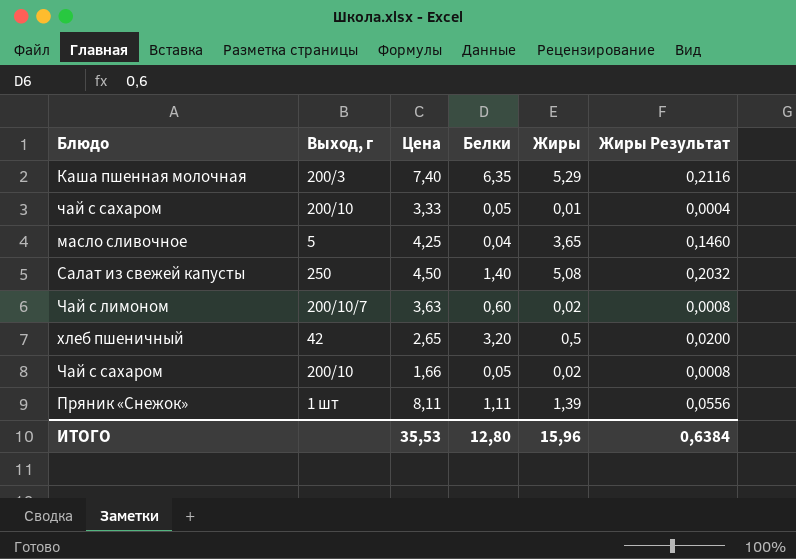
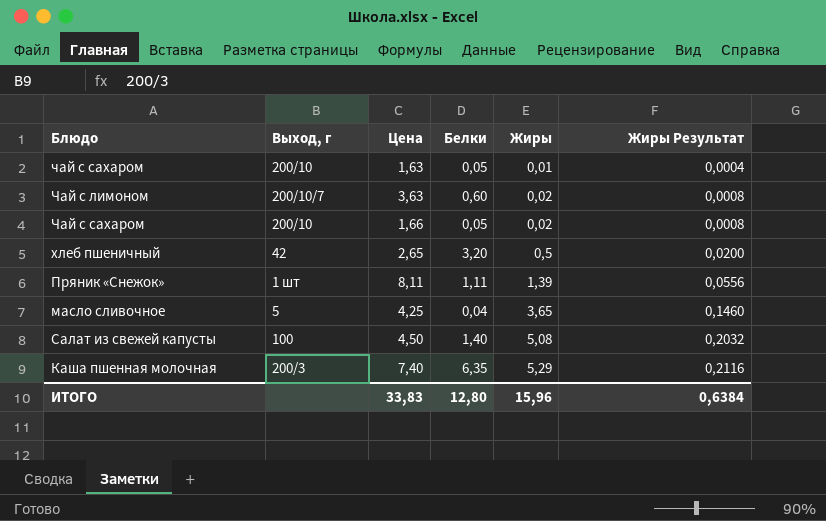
row order: none -> Жиры ascending
чай с сахаром | Цена: 3,33 -> 1,63
Салат из свежей капусты | Выход, г: 250 -> 100
ИТОГО | Цена: 35,53 -> 33,83

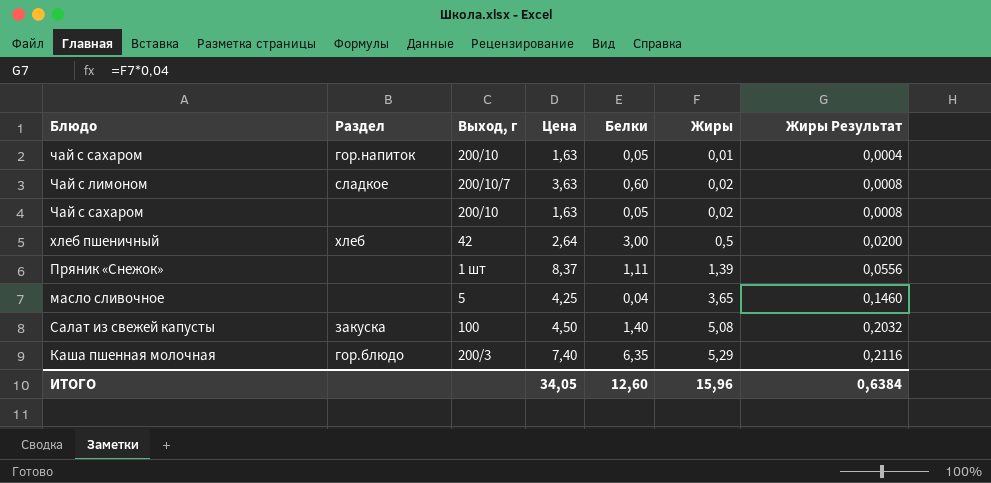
column Раздел | position: none -> 2
Чай с сахаром | Цена: 1,66 -> 1,63
хлеб пшеничный | Цена: 2,65 -> 2,64
хлеб пшеничный | Белки: 3,20 -> 3,00
Пряник «Снежок» | Цена: 8,11 -> 8,37
ИТОГО | Цена: 33,83 -> 34,05
ИТОГО | Белки: 12,80 -> 12,60

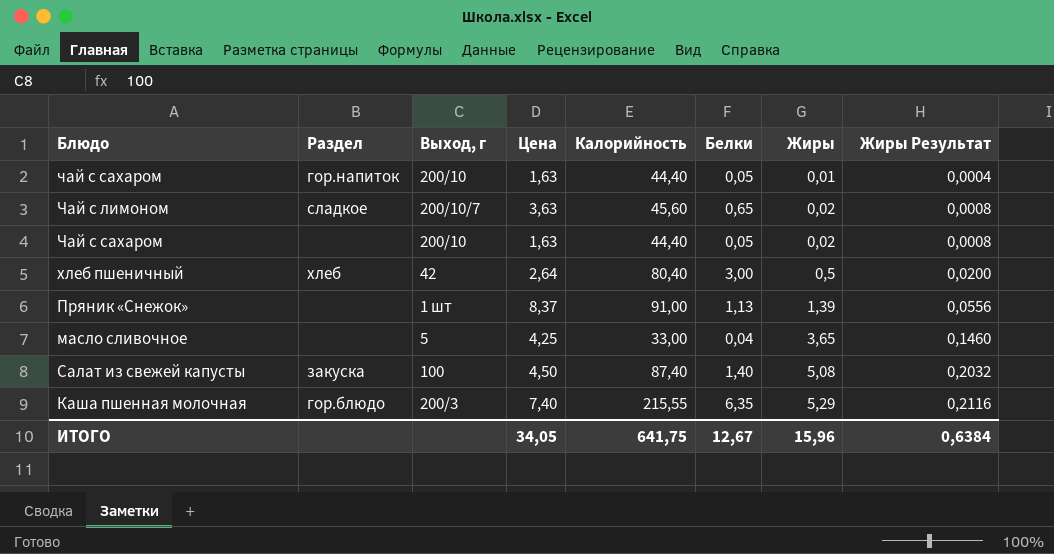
column Калорийность | position: none -> 5
Чай с лимоном | Белки: 0,60 -> 0,65
Пряник «Снежок» | Белки: 1,11 -> 1,13
ИТОГО | Белки: 12,60 -> 12,67

